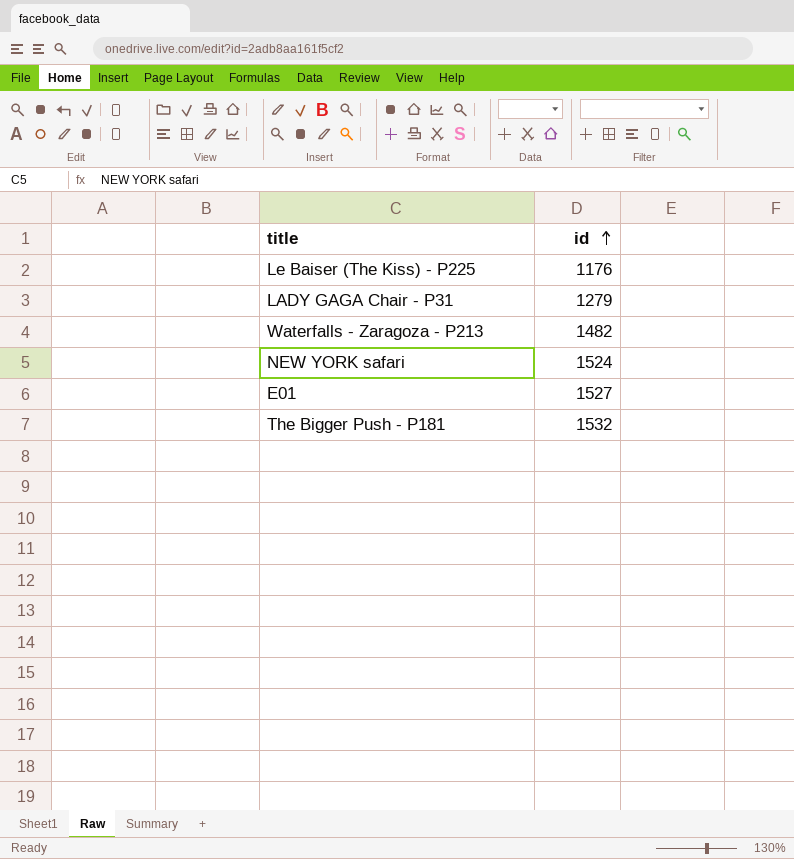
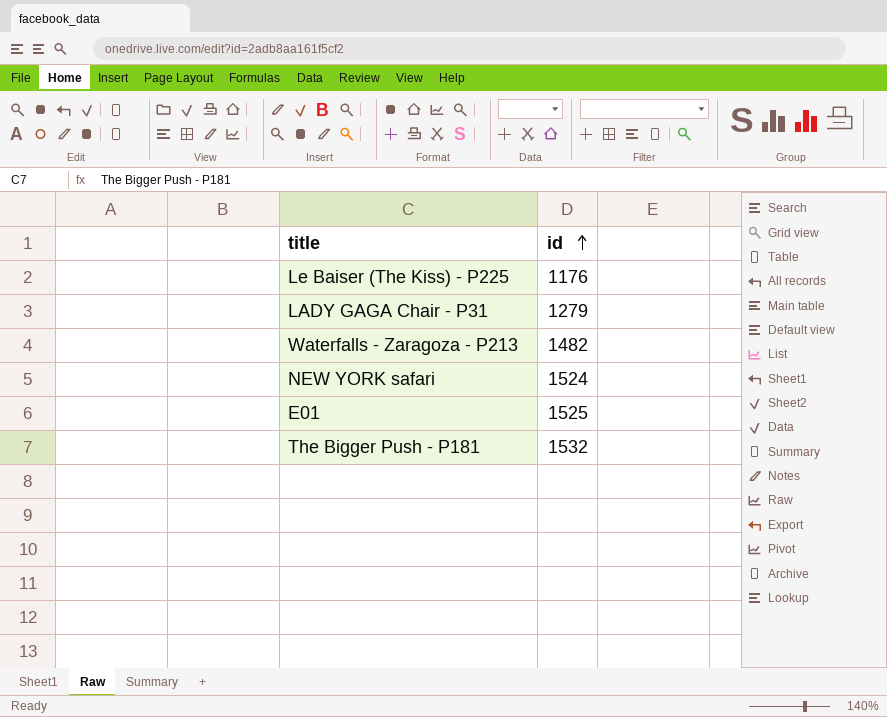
E01 | id: 1527 -> 1525

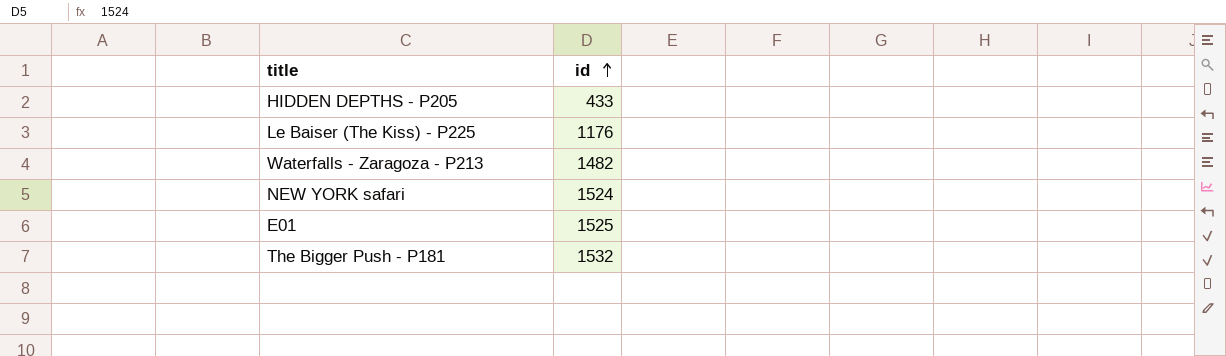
row LADY GAGA Chair - P31: 1279 -> none
row HIDDEN DEPTHS - P205: none -> 433

